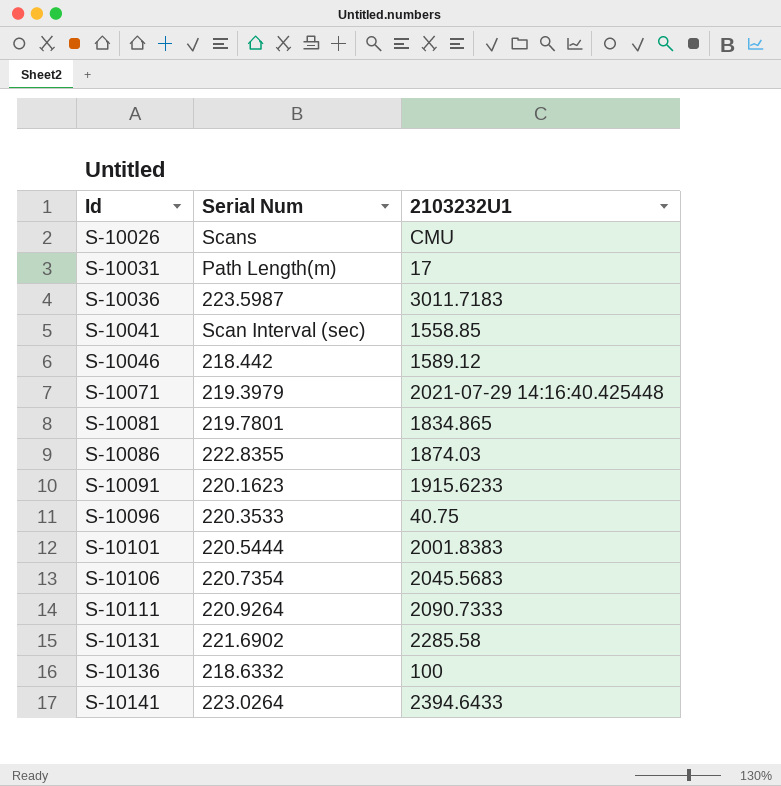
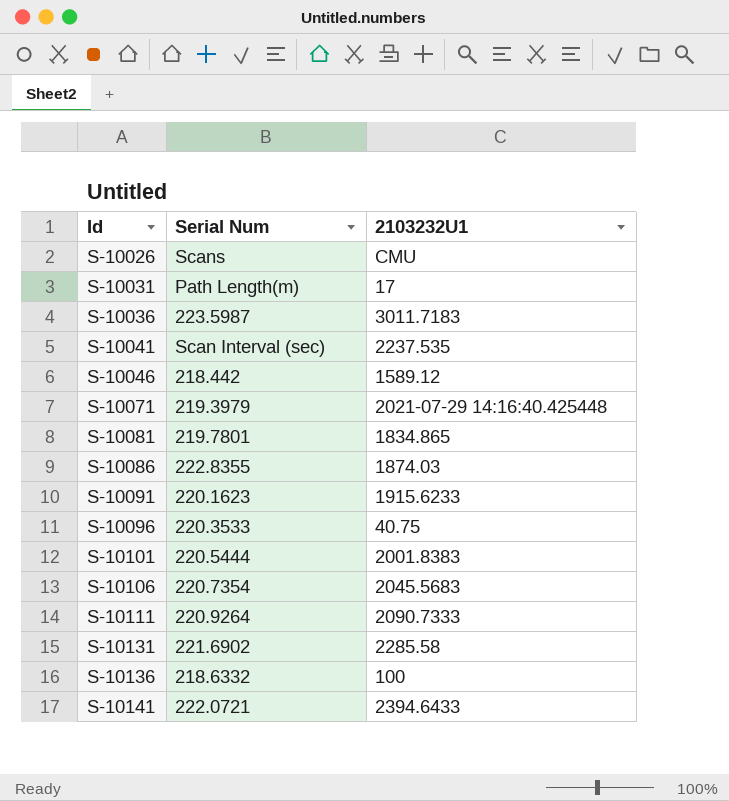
S-10041 | 2103232U1: 1558.85 -> 2237.535
S-10141 | Serial Num: 223.0264 -> 222.0721

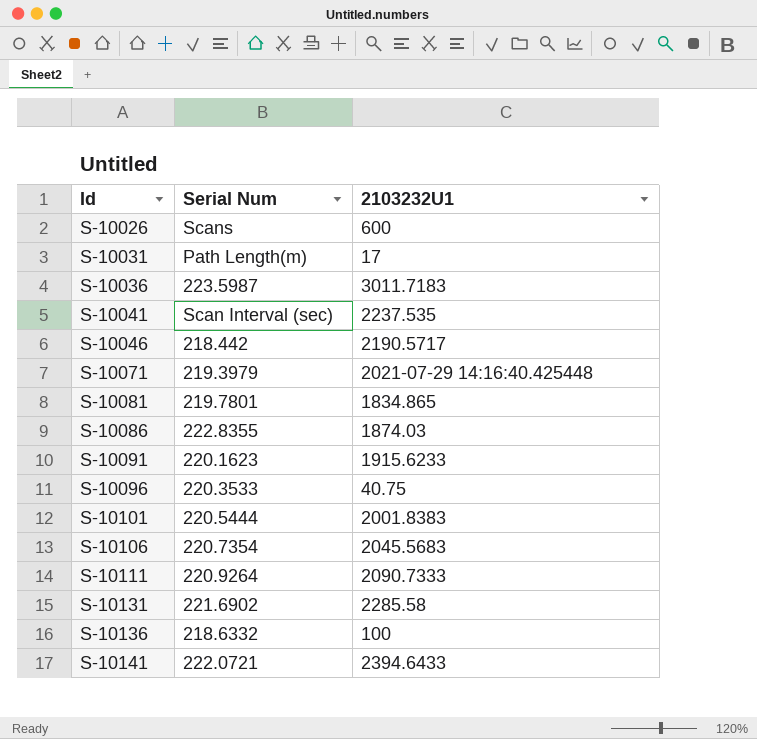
S-10026 | 2103232U1: CMU -> 600
S-10046 | 2103232U1: 1589.12 -> 2190.5717

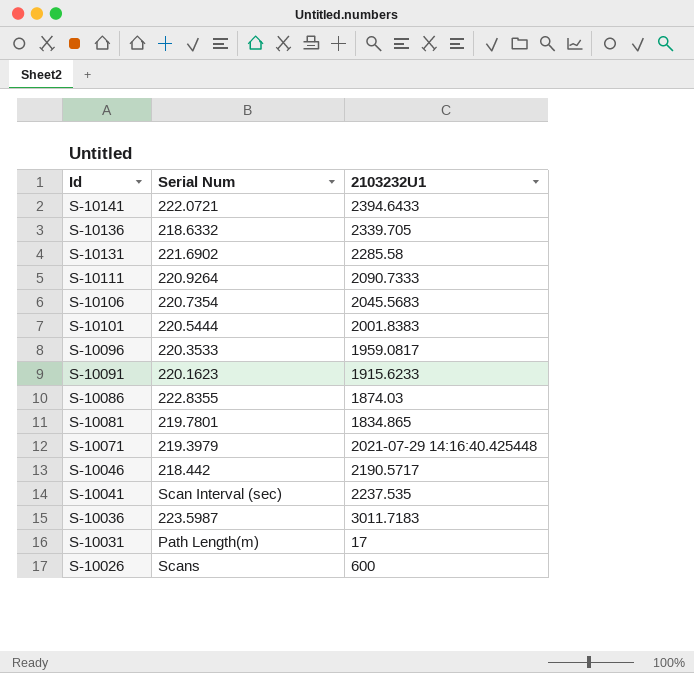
row order: Id ascending -> Id descending
S-10136 | 2103232U1: 100 -> 2339.705
S-10096 | 2103232U1: 40.75 -> 1959.0817

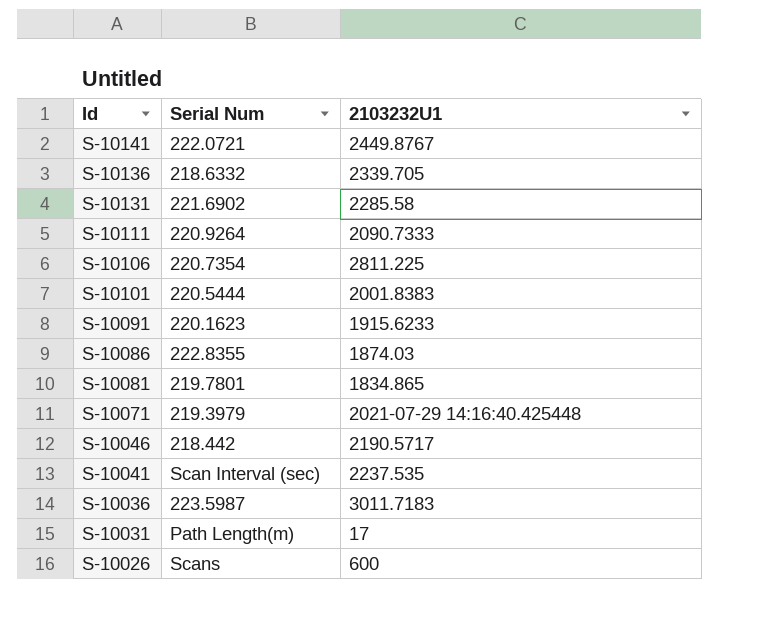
row S-10096: 220.3533 | 1959.0817 -> none
S-10141 | 2103232U1: 2394.6433 -> 2449.8767
S-10106 | 2103232U1: 2045.5683 -> 2811.225

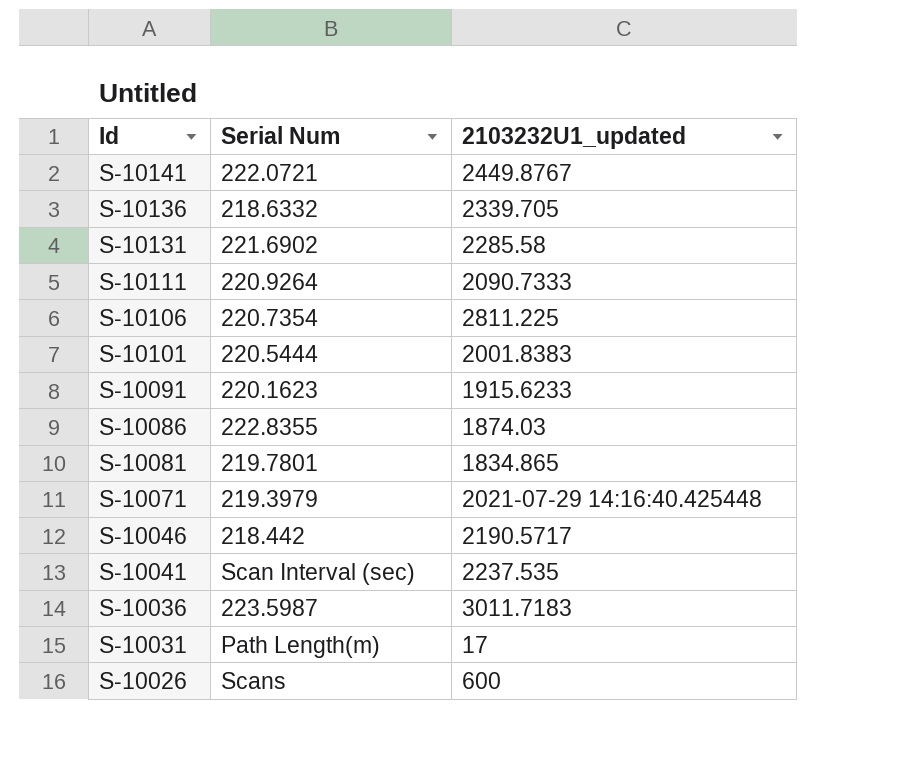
column name: 2103232U1 -> 2103232U1_updated

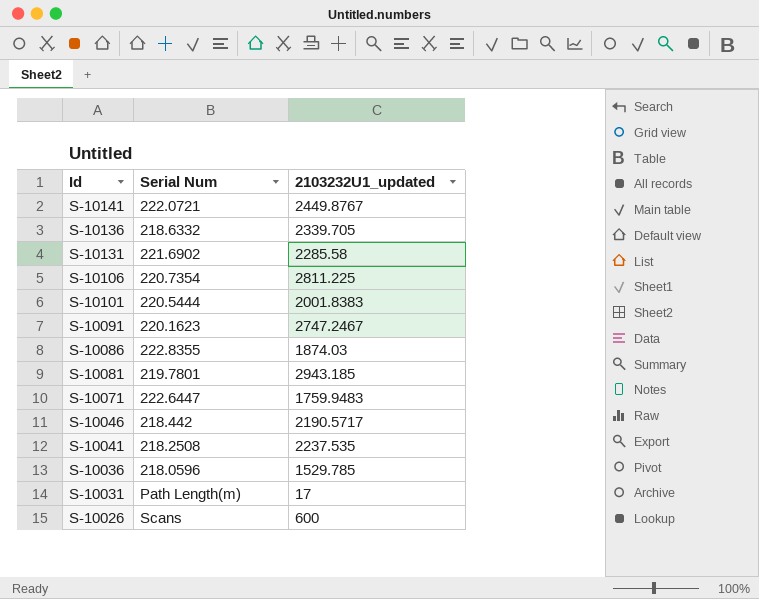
row S-10111: 220.9264 | 2090.7333 -> none
S-10091 | 2103232U1_updated: 1915.6233 -> 2747.2467
S-10081 | 2103232U1_updated: 1834.865 -> 2943.185
S-10071 | Serial Num: 219.3979 -> 222.6447
S-10071 | 2103232U1_updated: 2021-07-29 14:16:40.425448 -> 1759.9483
S-10041 | Serial Num: Scan Interval (sec) -> 218.2508
S-10036 | Serial Num: 223.5987 -> 218.0596
S-10036 | 2103232U1_updated: 3011.7183 -> 1529.785

